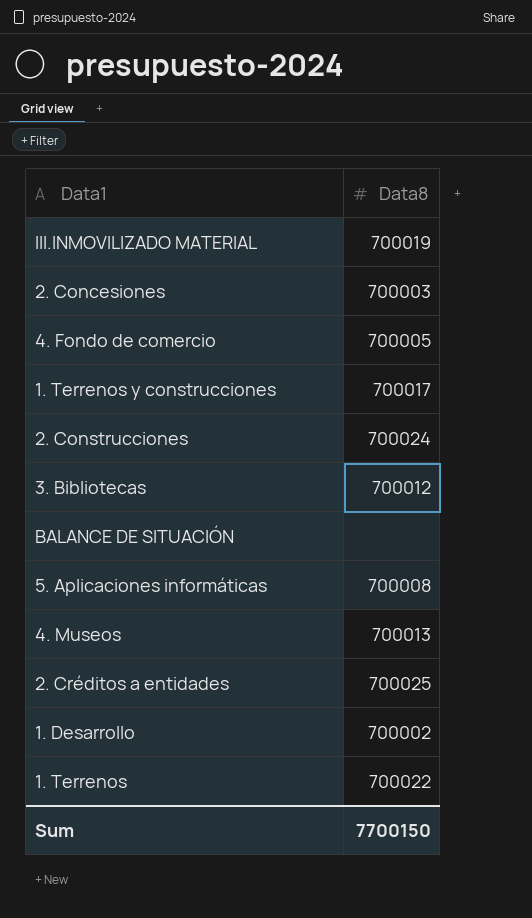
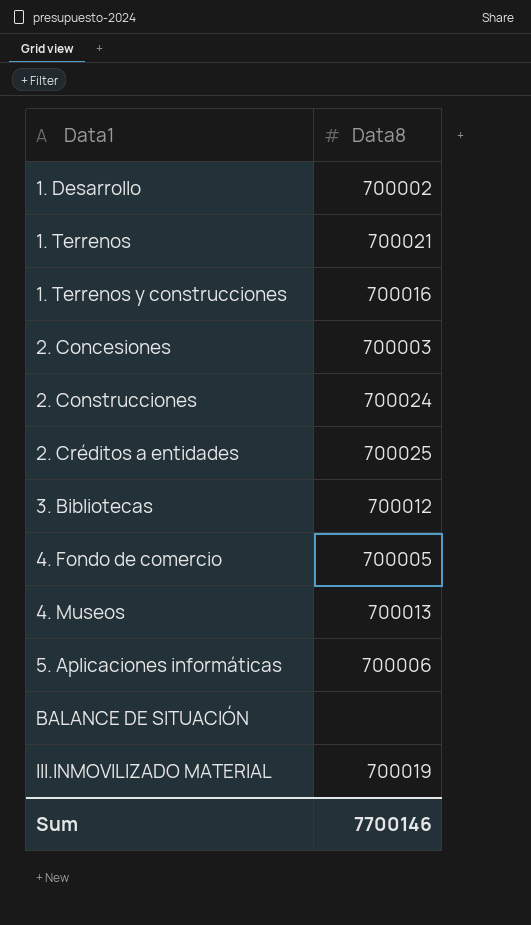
row order: none -> Data1 ascending
1. Terrenos | Data8: 700022 -> 700021
1. Terrenos y construcciones | Data8: 700017 -> 700016
5. Aplicaciones informáticas | Data8: 700008 -> 700006
Sum | Data8: 7700150 -> 7700146

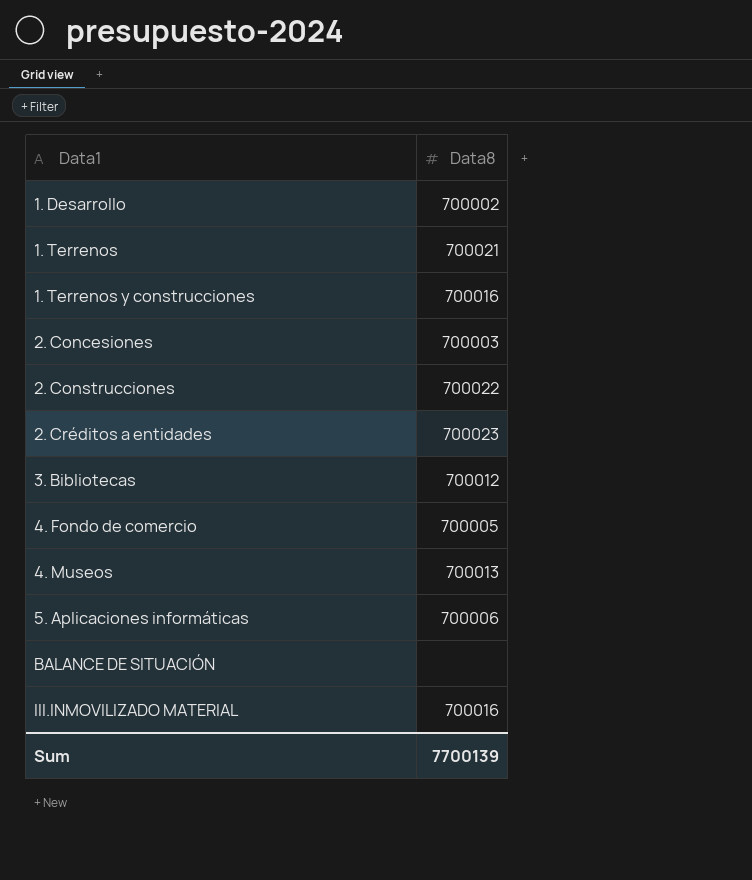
2. Construcciones | Data8: 700024 -> 700022
2. Créditos a entidades | Data8: 700025 -> 700023
III.INMOVILIZADO MATERIAL | Data8: 700019 -> 700016
Sum | Data8: 7700146 -> 7700139

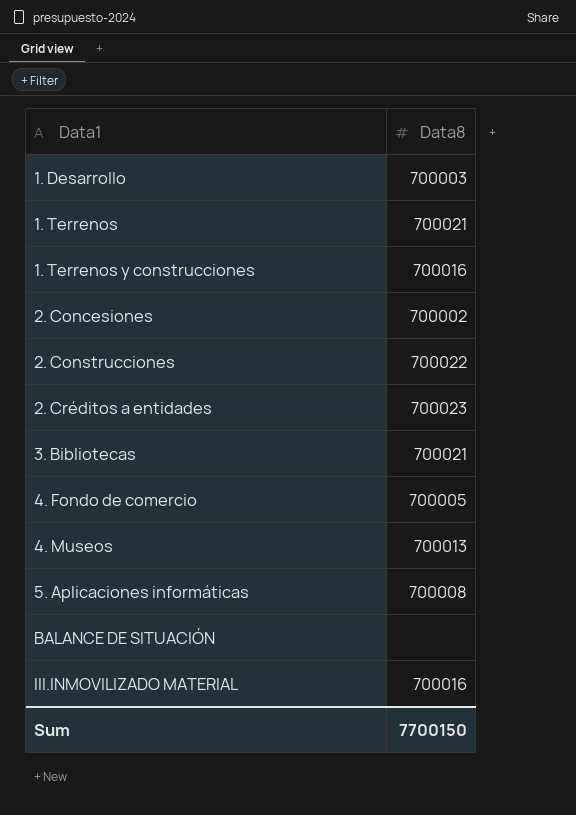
1. Desarrollo | Data8: 700002 -> 700003
2. Concesiones | Data8: 700003 -> 700002
3. Bibliotecas | Data8: 700012 -> 700021
5. Aplicaciones informáticas | Data8: 700006 -> 700008
Sum | Data8: 7700139 -> 7700150

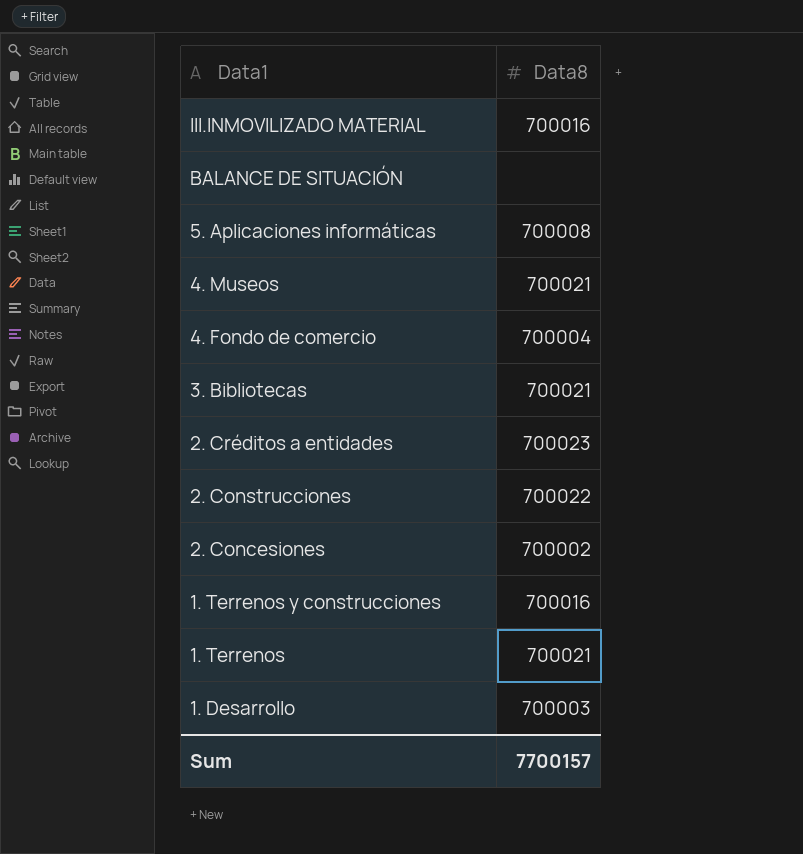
row order: Data1 ascending -> Data1 descending
4. Museos | Data8: 700013 -> 700021
4. Fondo de comercio | Data8: 700005 -> 700004
Sum | Data8: 7700150 -> 7700157

